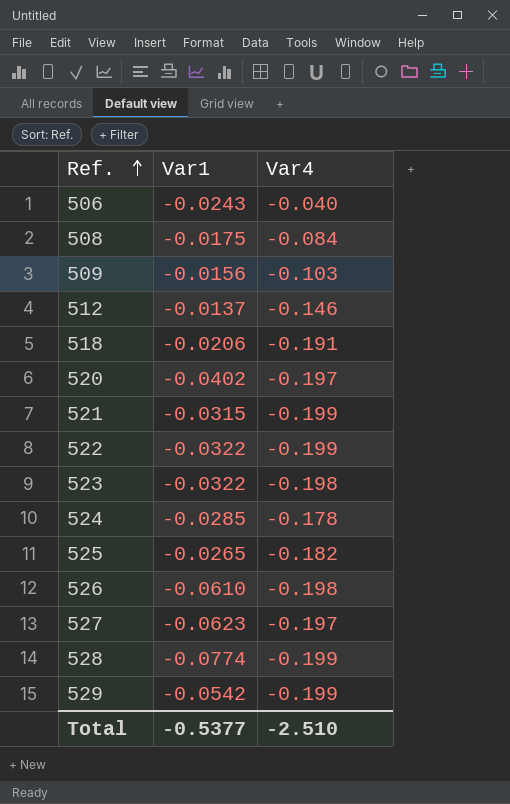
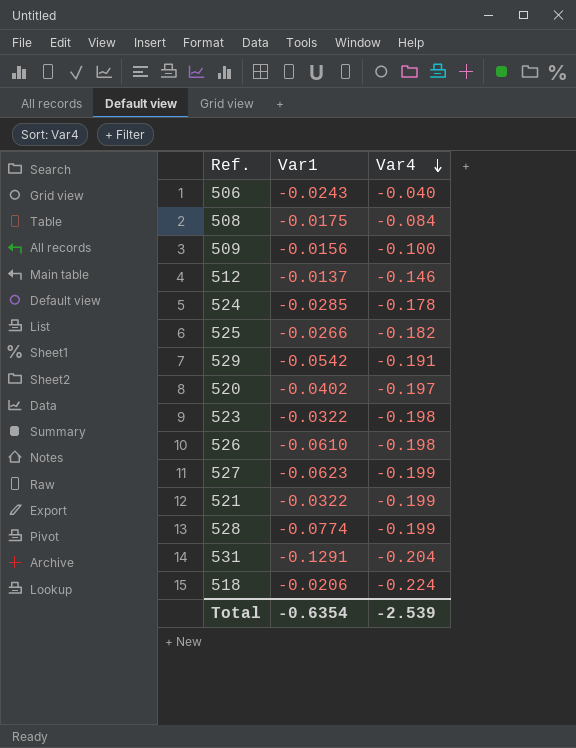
row order: Ref. ascending -> Var4 descending
row 522: -0.0322 | -0.199 -> none
509 | Var4: -0.103 -> -0.100
525 | Var1: -0.0265 -> -0.0266
529 | Var4: -0.199 -> -0.191
527 | Var4: -0.197 -> -0.199
521 | Var1: -0.0315 -> -0.0322
row 531: none -> -0.1291 | -0.204
518 | Var4: -0.191 -> -0.224
Total | Var1: -0.5377 -> -0.6354
Total | Var4: -2.510 -> -2.539

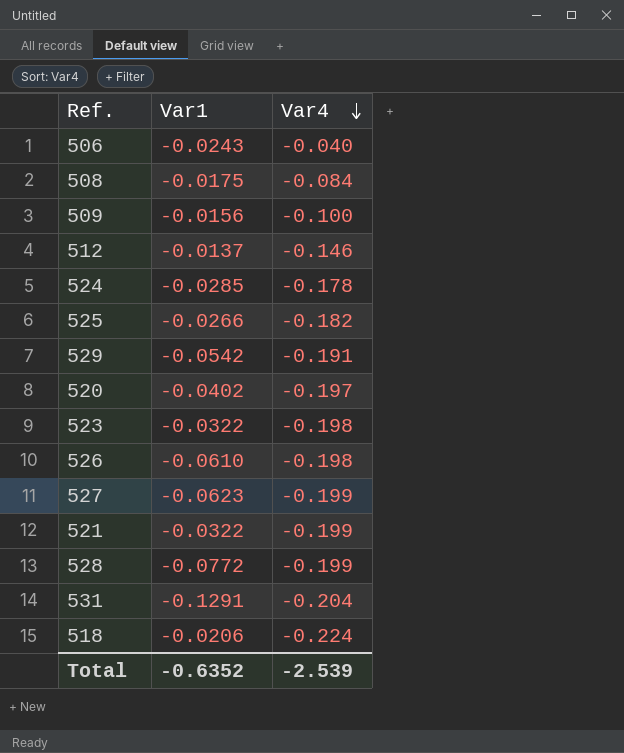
528 | Var1: -0.0774 -> -0.0772
Total | Var1: -0.6354 -> -0.6352

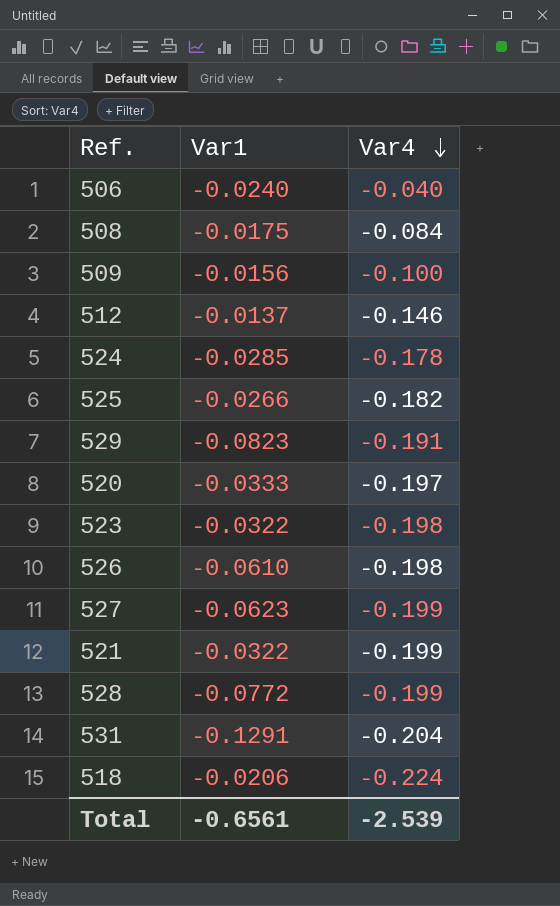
506 | Var1: -0.0243 -> -0.0240
529 | Var1: -0.0542 -> -0.0823
520 | Var1: -0.0402 -> -0.0333
Total | Var1: -0.6352 -> -0.6561

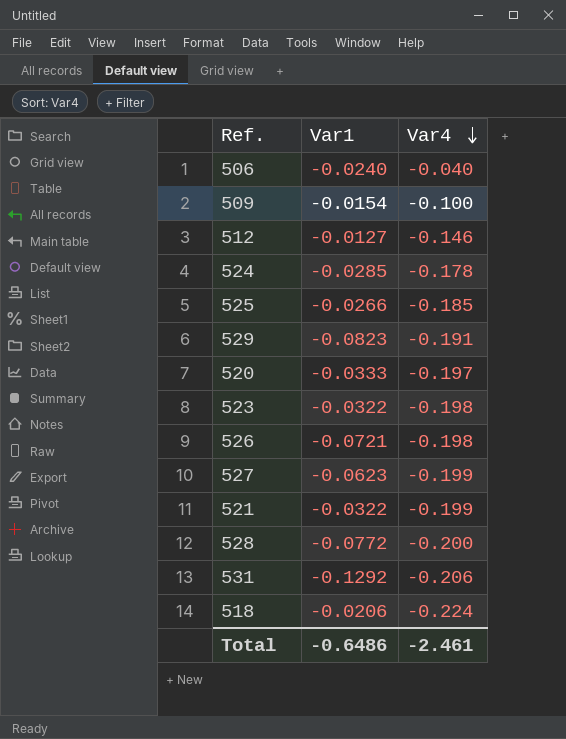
row 508: -0.0175 | -0.084 -> none
509 | Var1: -0.0156 -> -0.0154
512 | Var1: -0.0137 -> -0.0127
525 | Var4: -0.182 -> -0.185
526 | Var1: -0.0610 -> -0.0721
528 | Var4: -0.199 -> -0.200
531 | Var1: -0.1291 -> -0.1292
531 | Var4: -0.204 -> -0.206
Total | Var1: -0.6561 -> -0.6486
Total | Var4: -2.539 -> -2.461

